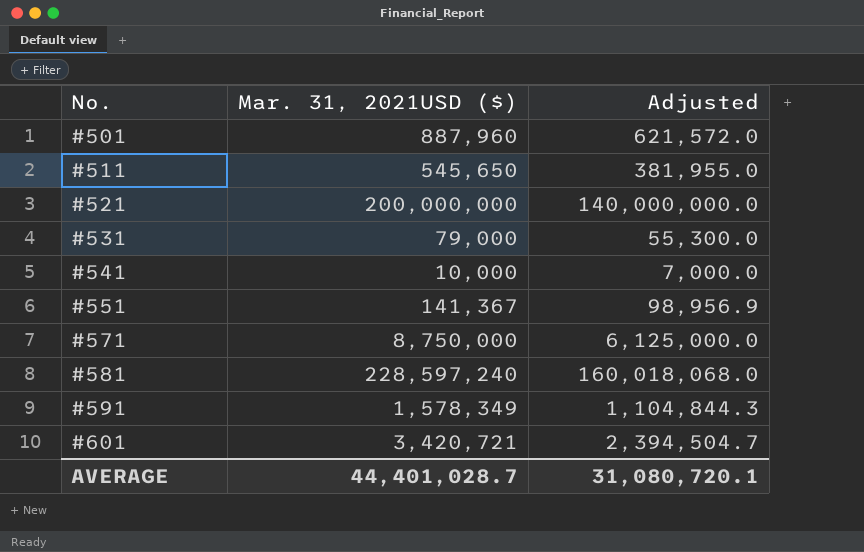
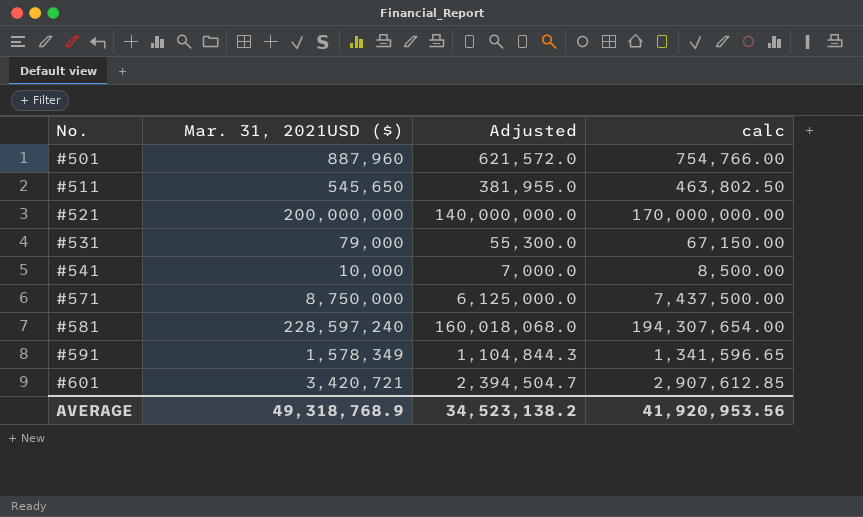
column calc | formula: none -> [Mar. 31, 2021USD ($)] * 0.85
row #551: 141,367 | 98,956.9 -> none
AVERAGE | Mar. 31, 2021USD ($): 44,401,028.7 -> 49,318,768.9
AVERAGE | Adjusted: 31,080,720.1 -> 34,523,138.2

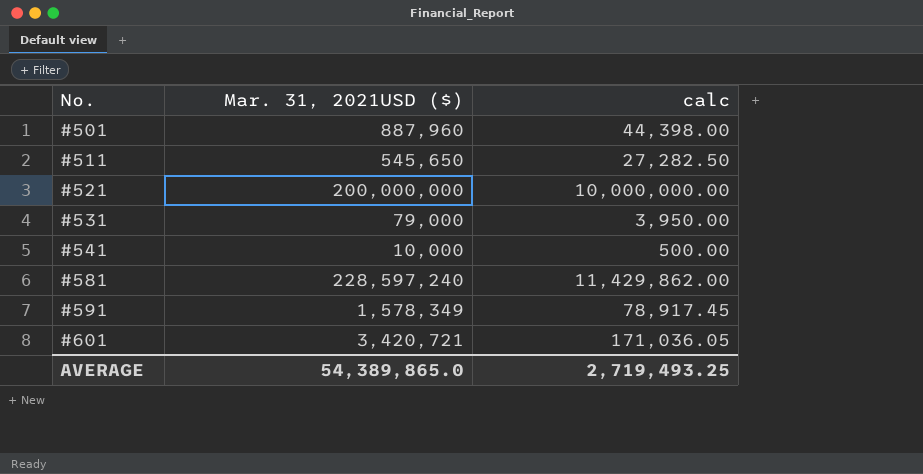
column Adjusted | formula: [Mar. 31, 2021USD ($)] * 0.7 -> none
column calc | formula: [Mar. 31, 2021USD ($)] * 0.85 -> [Mar. 31, 2021USD ($)] * 0.05
row #571: 8,750,000 | 6,125,000.0 | 7,437,500.00 -> none
AVERAGE | Mar. 31, 2021USD ($): 49,318,768.9 -> 54,389,865.0
AVERAGE | calc: 41,920,953.56 -> 2,719,493.25

